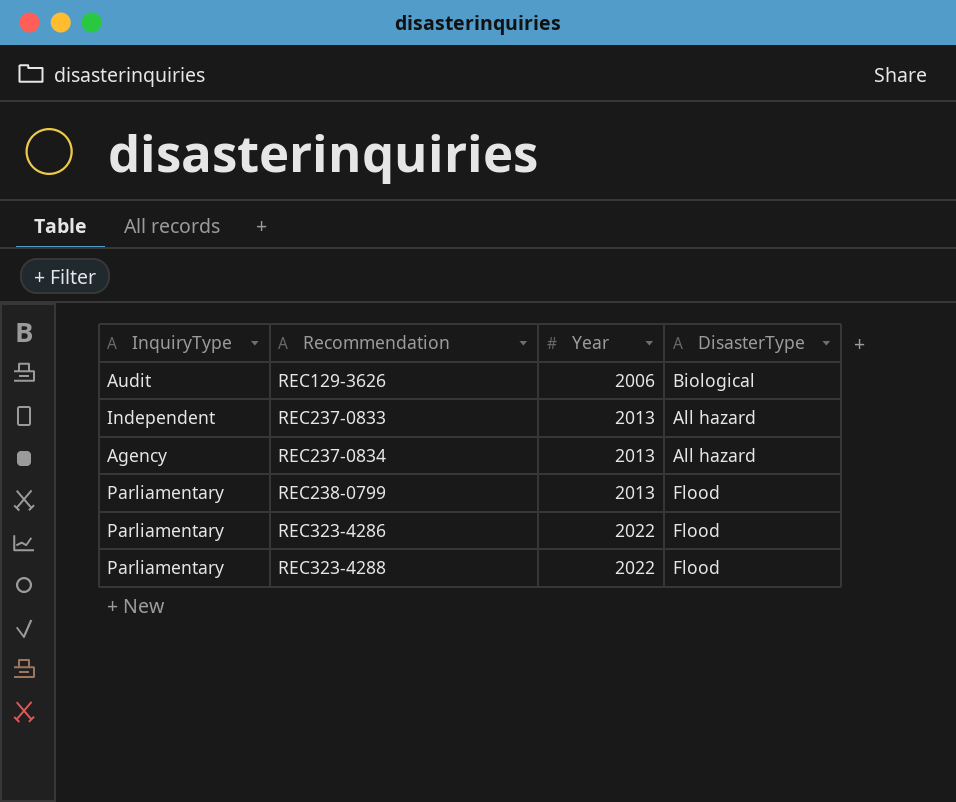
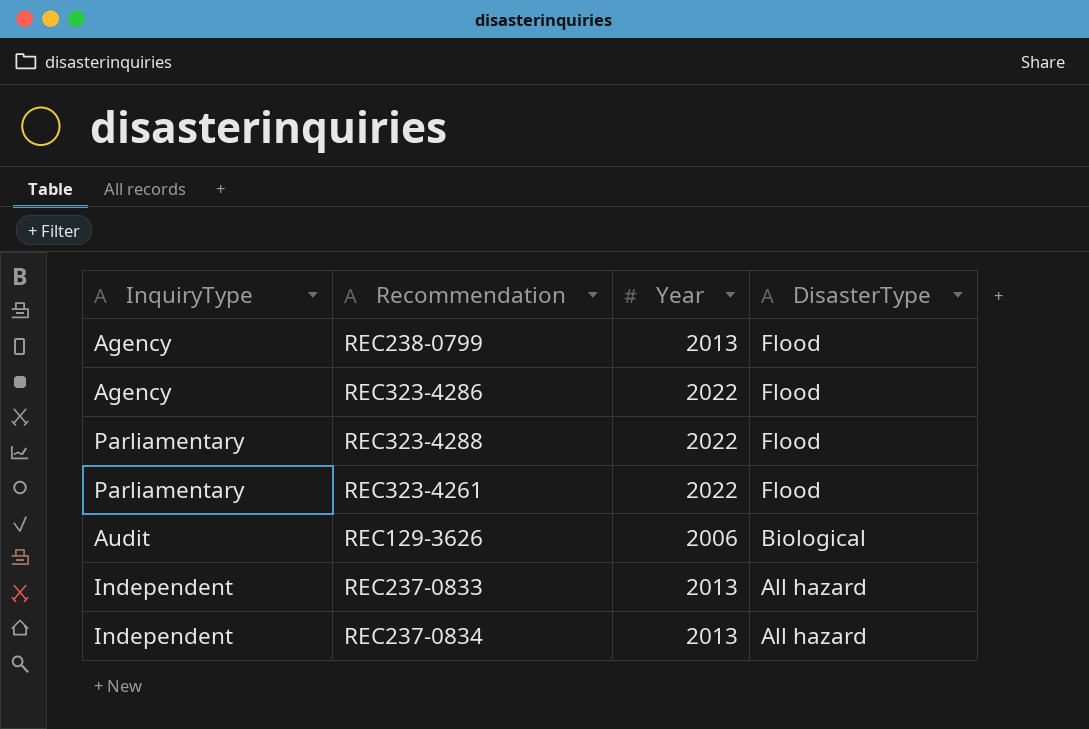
row order: Recommendation ascending -> DisasterType descending
REC238-0799 | InquiryType: Parliamentary -> Agency
REC323-4286 | InquiryType: Parliamentary -> Agency
row REC323-4261: none -> Parliamentary | 2022 | Flood
REC237-0834 | InquiryType: Agency -> Independent

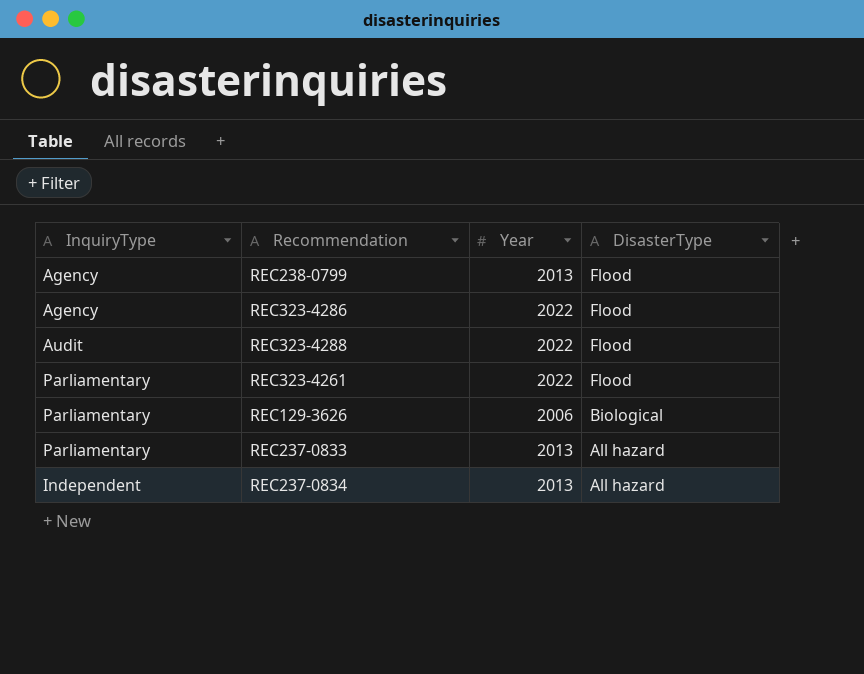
REC323-4288 | InquiryType: Parliamentary -> Audit
REC129-3626 | InquiryType: Audit -> Parliamentary
REC237-0833 | InquiryType: Independent -> Parliamentary

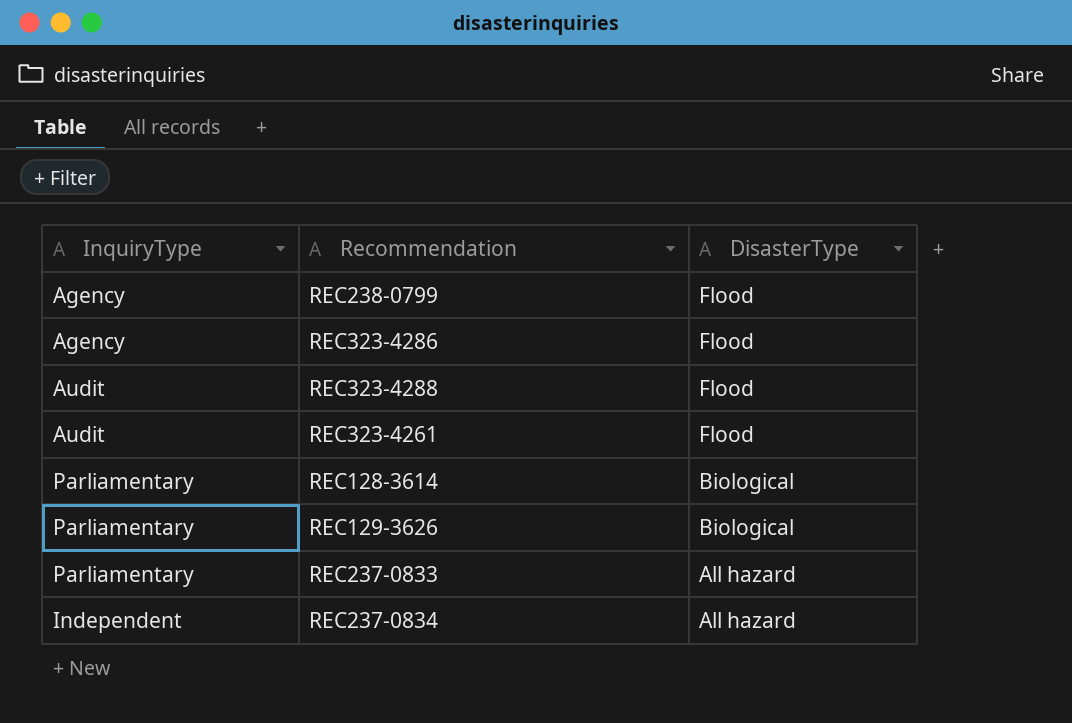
column Year | position: 3 -> none
REC323-4261 | InquiryType: Parliamentary -> Audit
row REC128-3614: none -> Parliamentary | Biological

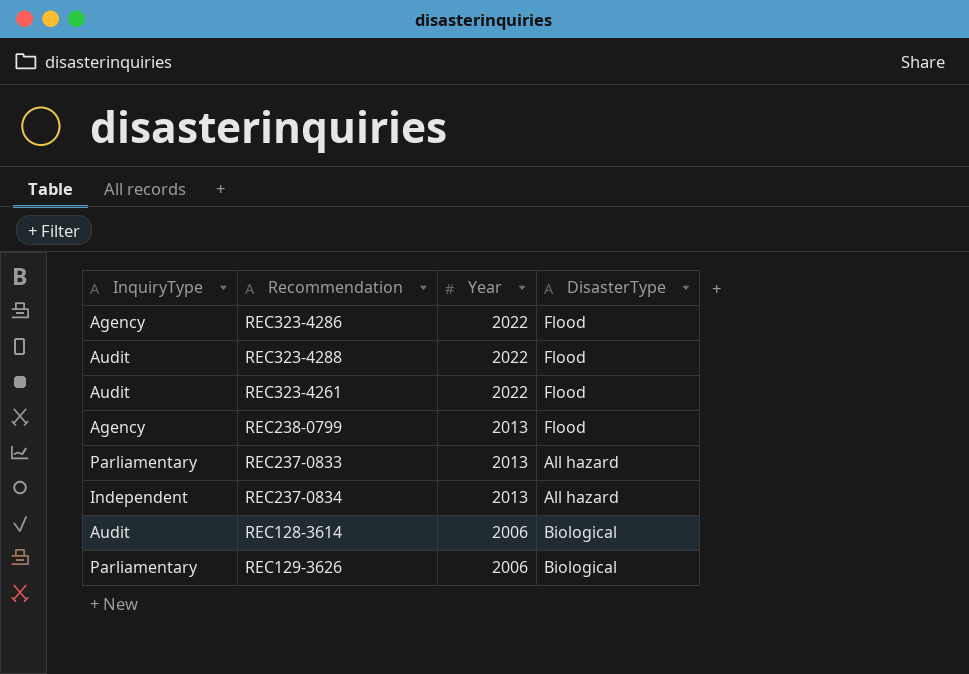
row order: DisasterType descending -> Year descending
column Year | position: none -> 3
REC128-3614 | InquiryType: Parliamentary -> Audit

